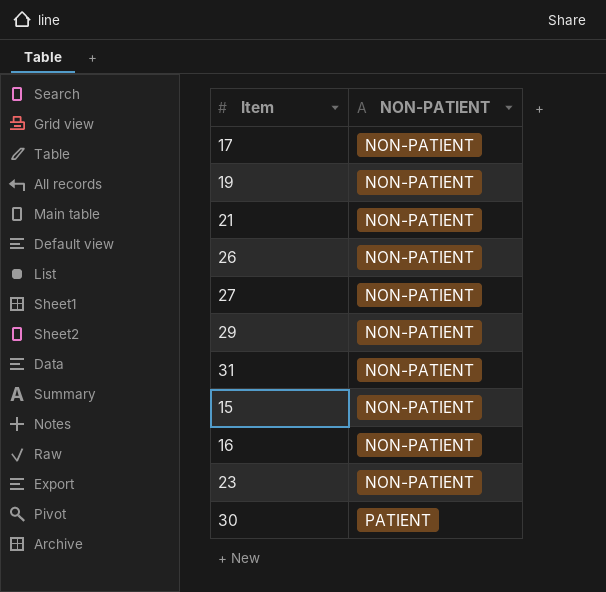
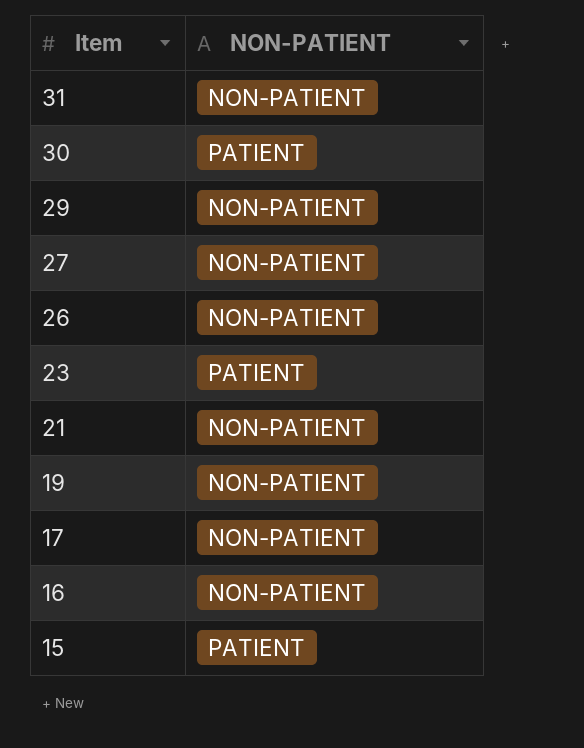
row order: NON-PATIENT ascending -> Item descending
23 | NON-PATIENT: NON-PATIENT -> PATIENT
15 | NON-PATIENT: NON-PATIENT -> PATIENT

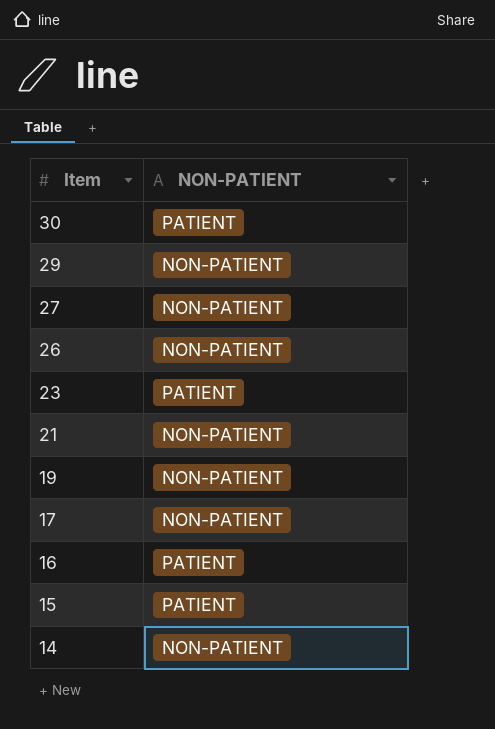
row 31: NON-PATIENT -> none
16 | NON-PATIENT: NON-PATIENT -> PATIENT
row 14: none -> NON-PATIENT

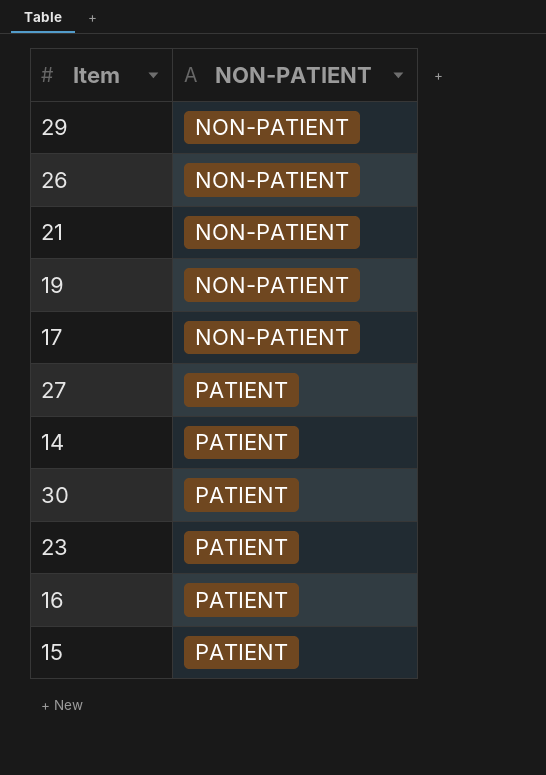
row order: Item descending -> NON-PATIENT ascending
27 | NON-PATIENT: NON-PATIENT -> PATIENT
14 | NON-PATIENT: NON-PATIENT -> PATIENT

